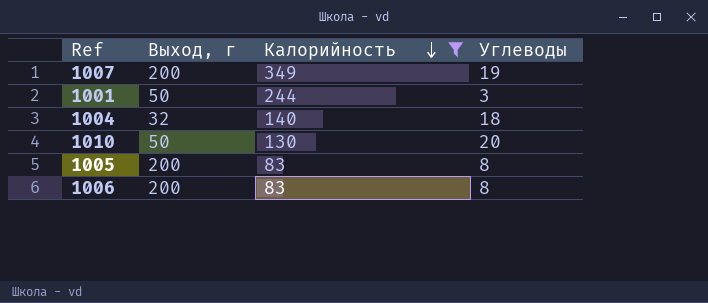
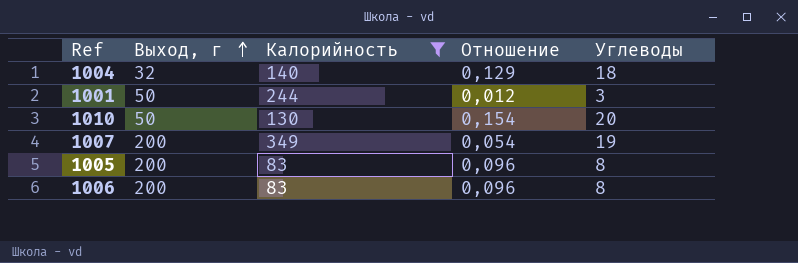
row order: Калорийность descending -> Выход, г ascending
column Отношение | formula: none -> [Углеводы] / [Калорийность]

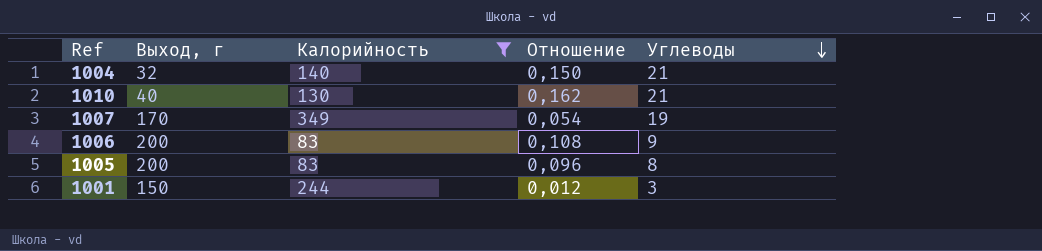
row order: Выход, г ascending -> Углеводы descending
1004 | Отношение: 0,129 -> 0,150
1004 | Углеводы: 18 -> 21
1010 | Выход, г: 50 -> 40
1010 | Отношение: 0,154 -> 0,162
1010 | Углеводы: 20 -> 21
1007 | Выход, г: 200 -> 170
1006 | Отношение: 0,096 -> 0,108
1006 | Углеводы: 8 -> 9
1001 | Выход, г: 50 -> 150

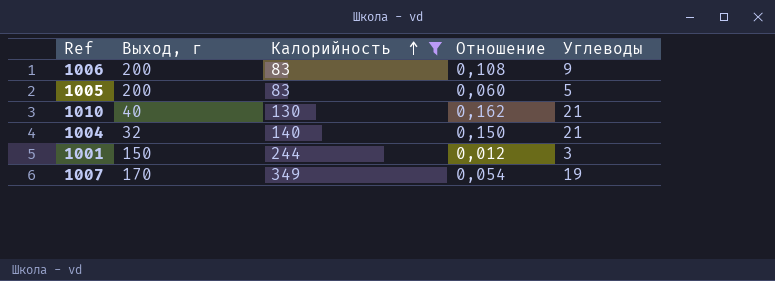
row order: Углеводы descending -> Калорийность ascending
1005 | Отношение: 0,096 -> 0,060
1005 | Углеводы: 8 -> 5

